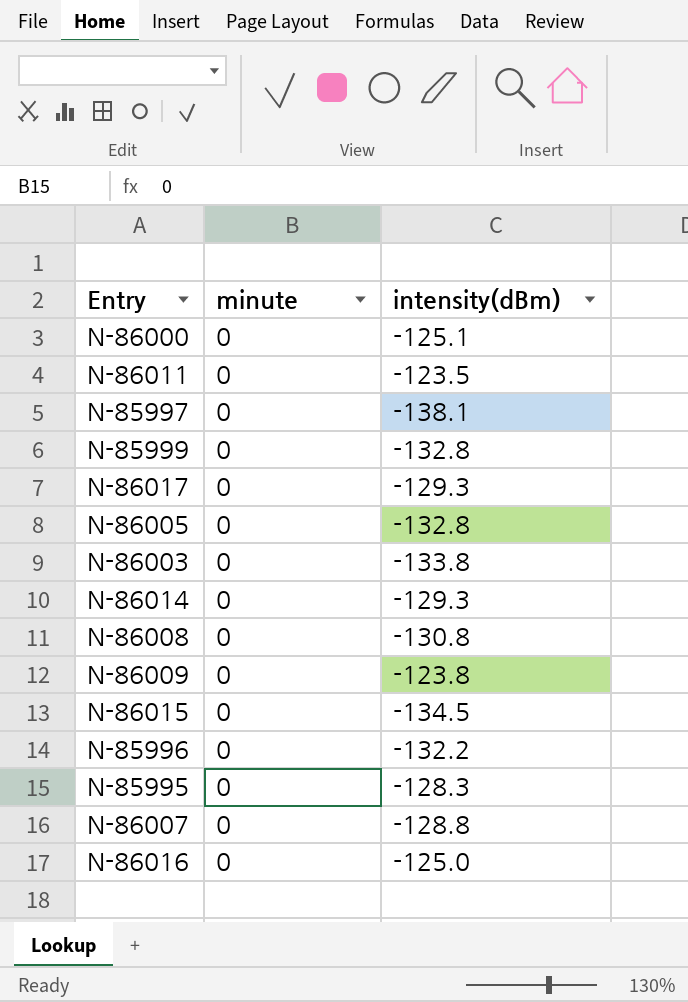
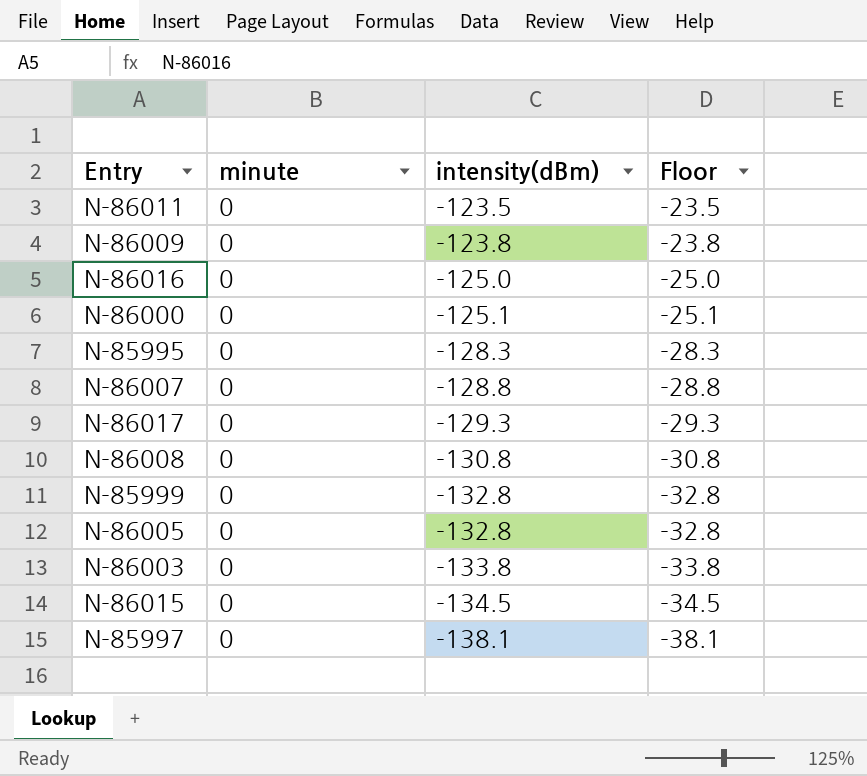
row order: none -> intensity(dBm) descending
column Floor | formula: none -> [intensity(dBm)] + 100
row N-86014: 0 | -129.3 -> none
row N-85996: 0 | -132.2 -> none

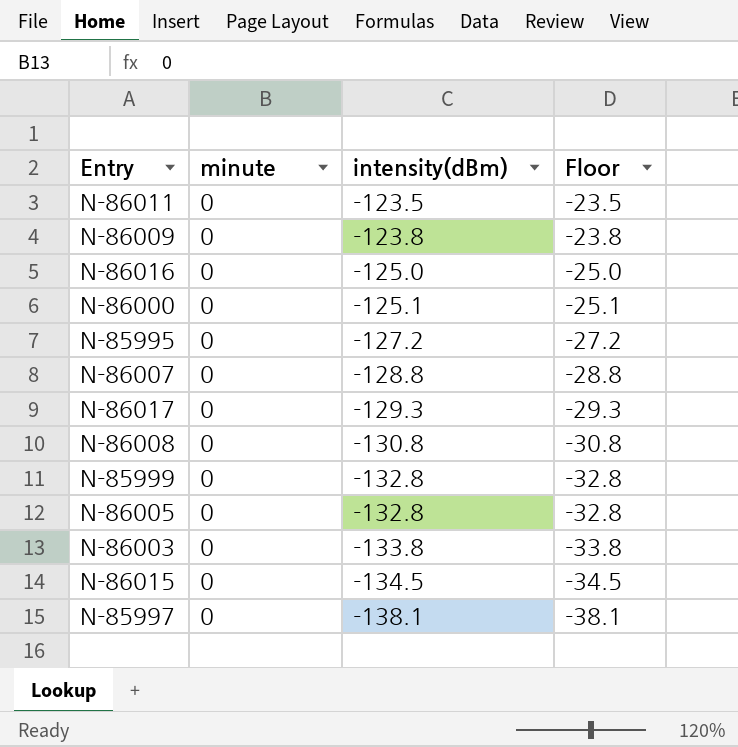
N-85995 | intensity(dBm): -128.3 -> -127.2
N-85995 | Floor: -28.3 -> -27.2

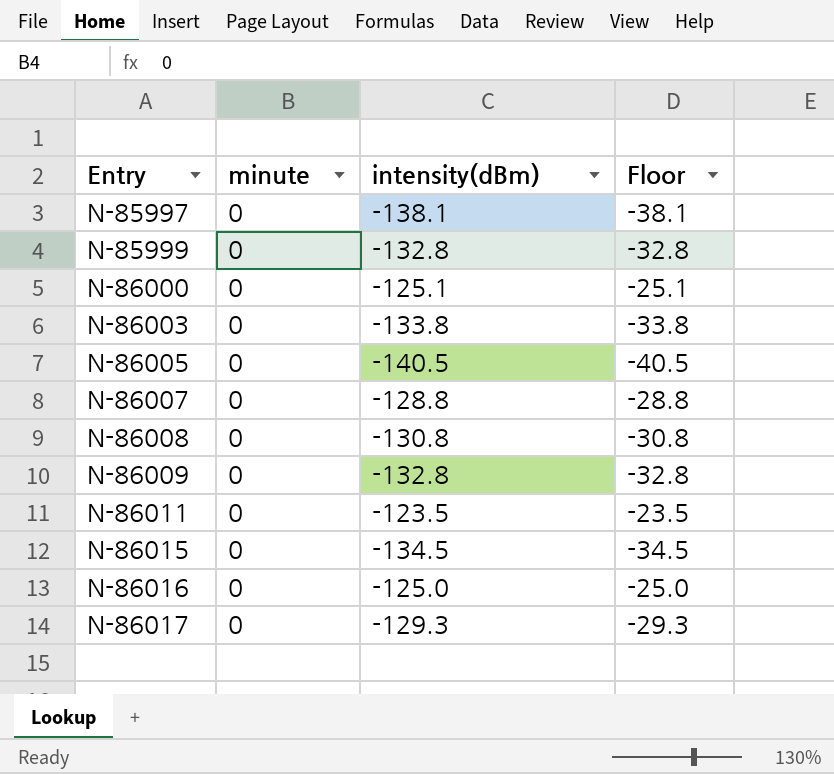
row order: intensity(dBm) descending -> Entry ascending
row N-85995: 0 | -127.2 | -27.2 -> none
N-86005 | intensity(dBm): -132.8 -> -140.5
N-86005 | Floor: -32.8 -> -40.5
N-86009 | intensity(dBm): -123.8 -> -132.8
N-86009 | Floor: -23.8 -> -32.8

